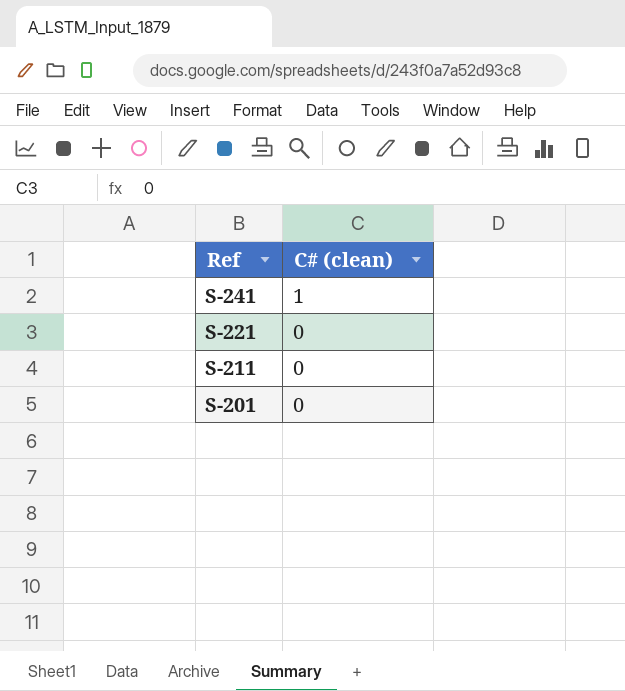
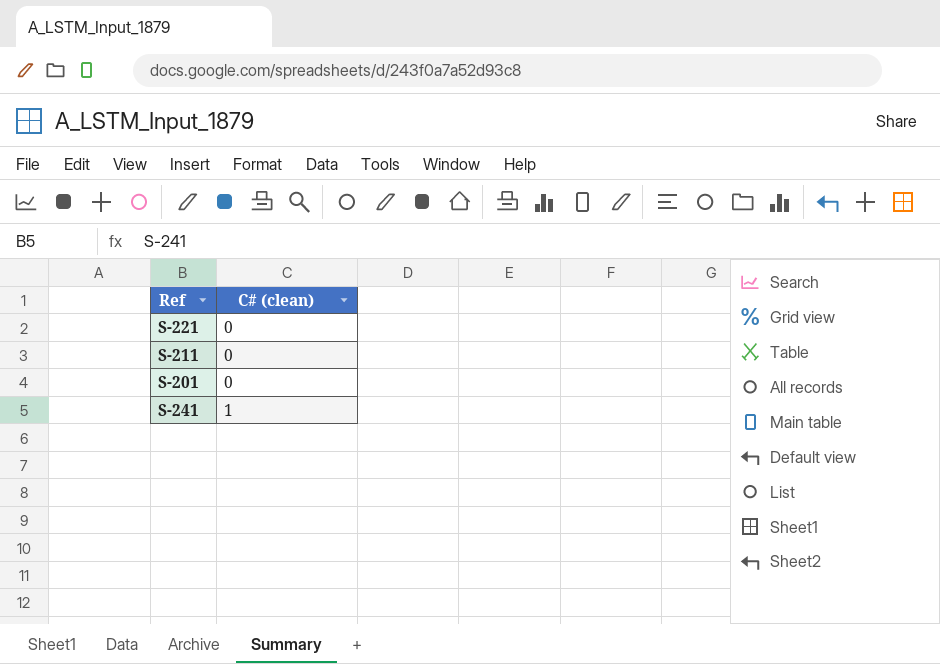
row order: Ref descending -> C# (clean) ascending

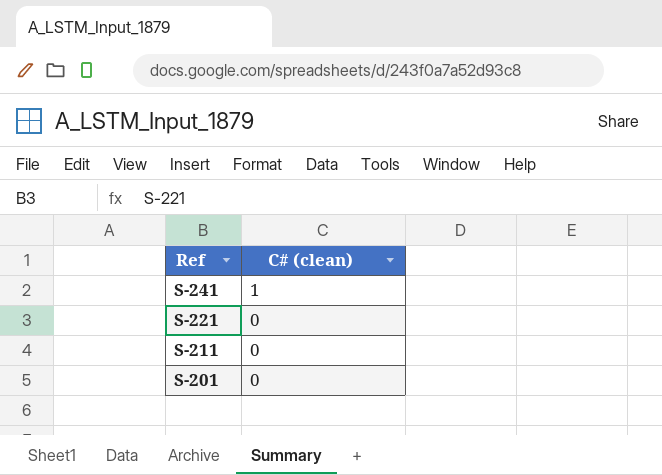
row order: C# (clean) ascending -> Ref descending

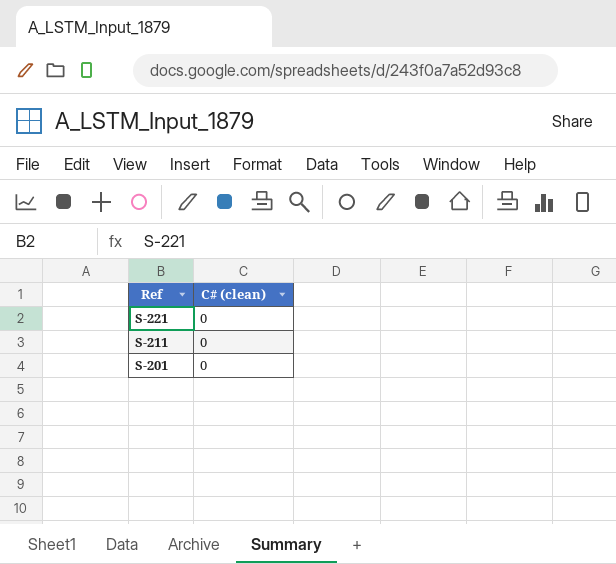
row S-241: 1 -> none

